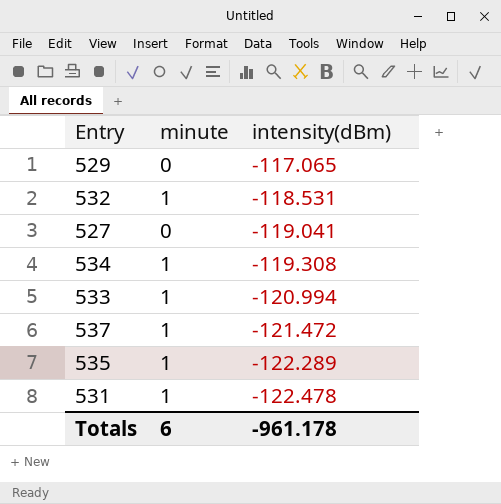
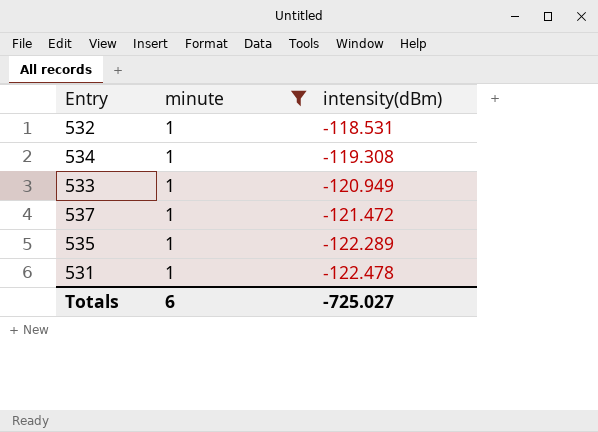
filter: none -> minute = 1
533 | intensity(dBm): -120.994 -> -120.949
Totals | intensity(dBm): -961.178 -> -725.027

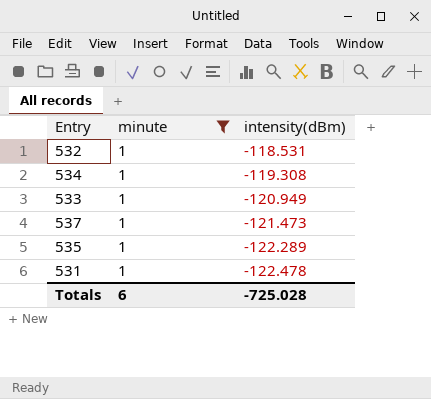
537 | intensity(dBm): -121.472 -> -121.473
Totals | intensity(dBm): -725.027 -> -725.028

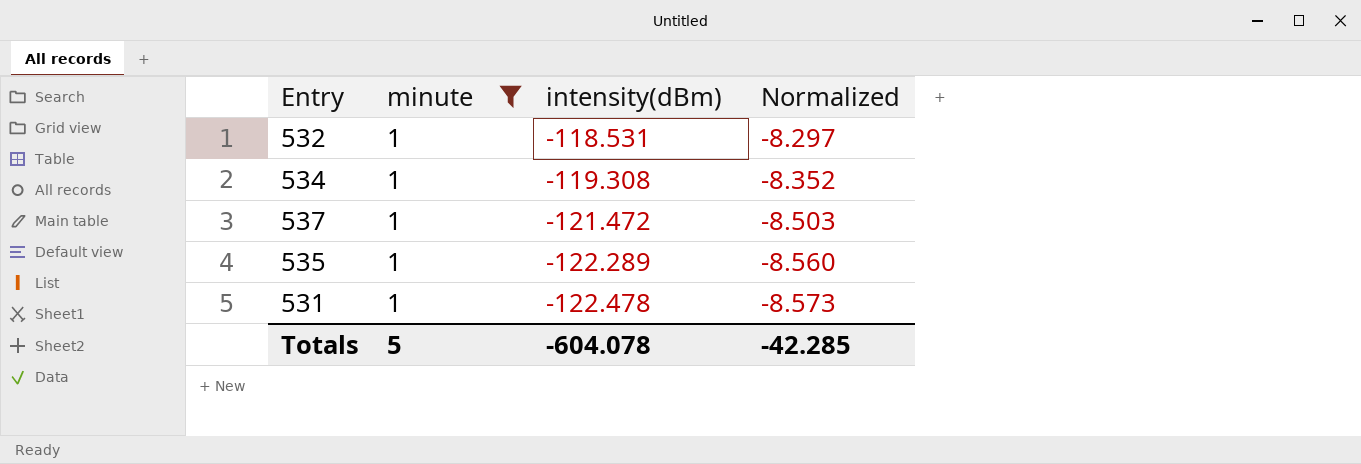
column Normalized | formula: none -> [intensity(dBm)] * 0.07
row 533: 1 | -120.949 -> none
537 | intensity(dBm): -121.473 -> -121.472
Totals | minute: 6 -> 5
Totals | intensity(dBm): -725.028 -> -604.078

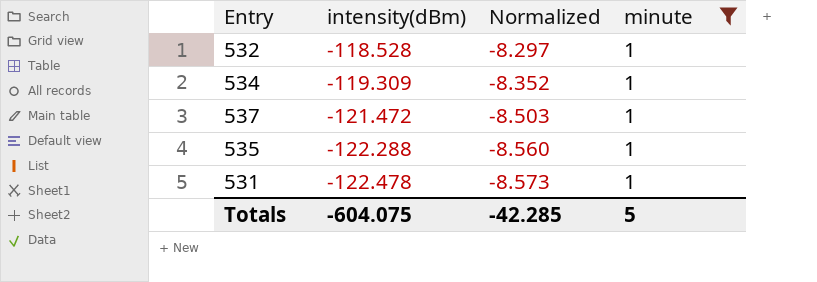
column minute | position: 2 -> 4
532 | intensity(dBm): -118.531 -> -118.528
534 | intensity(dBm): -119.308 -> -119.309
535 | intensity(dBm): -122.289 -> -122.288
Totals | intensity(dBm): -604.078 -> -604.075

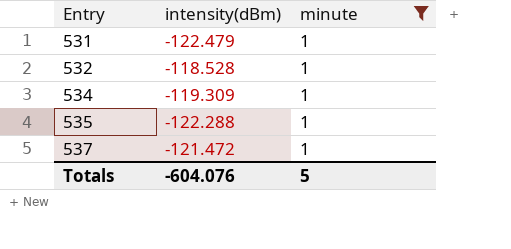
row order: intensity(dBm) descending -> Entry ascending
column Normalized | formula: [intensity(dBm)] * 0.07 -> none
531 | intensity(dBm): -122.478 -> -122.479
Totals | intensity(dBm): -604.075 -> -604.076

